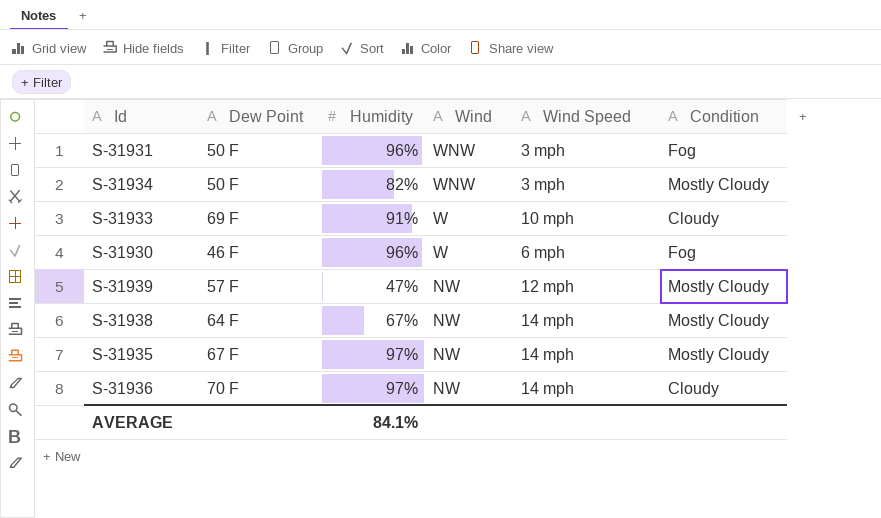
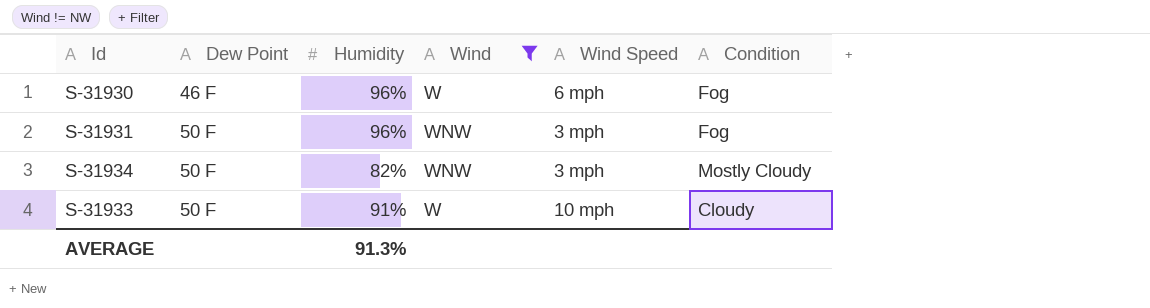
filter: none -> Wind != NW
row order: Wind descending -> Dew Point ascending
S-31933 | Dew Point: 69 F -> 50 F
AVERAGE | Humidity: 84.1% -> 91.3%

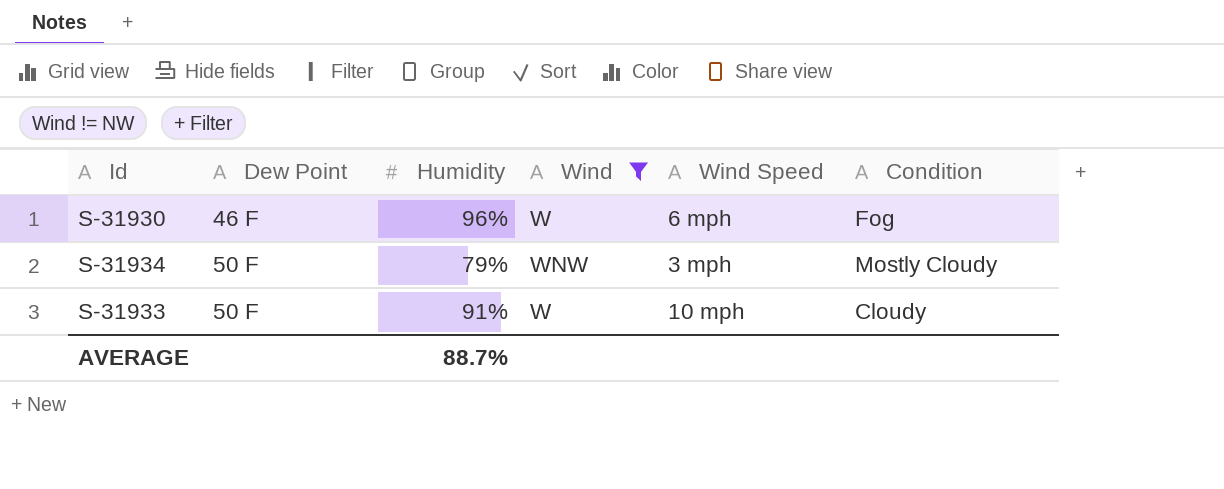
row S-31931: 50 F | 96% | WNW | 3 mph | Fog -> none
S-31934 | Humidity: 82% -> 79%
AVERAGE | Humidity: 91.3% -> 88.7%

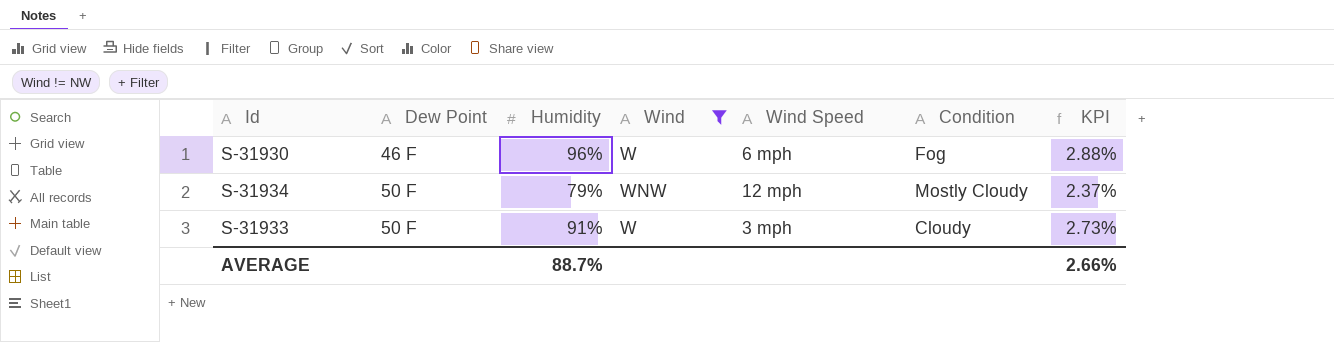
column KPI | formula: none -> [Humidity] * 0.03
S-31934 | Wind Speed: 3 mph -> 12 mph
S-31933 | Wind Speed: 10 mph -> 3 mph

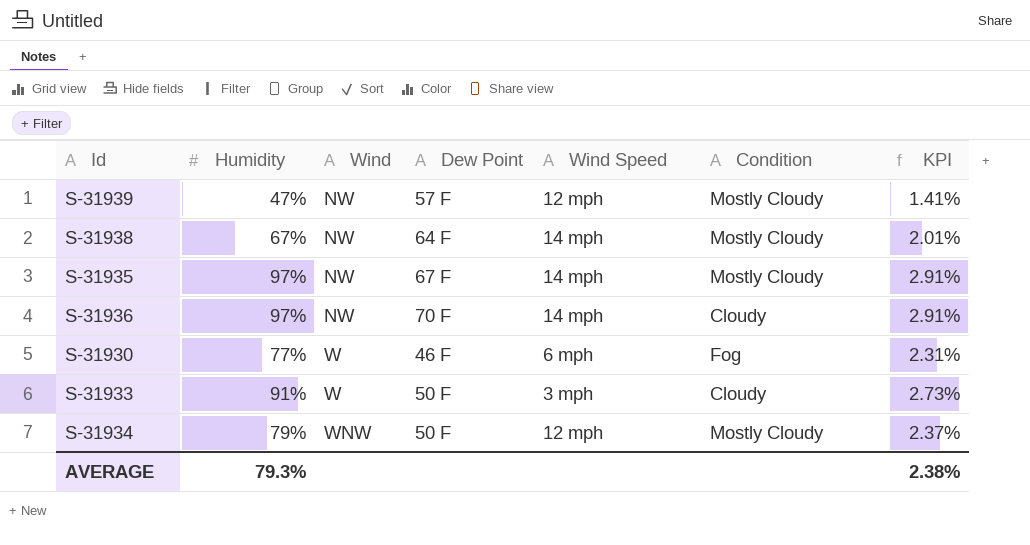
filter: Wind != NW -> none
row order: Dew Point ascending -> Wind ascending
column Dew Point | position: 2 -> 4
S-31930 | Humidity: 96% -> 77%
S-31930 | KPI: 2.88% -> 2.31%
AVERAGE | Humidity: 88.7% -> 79.3%
AVERAGE | KPI: 2.66% -> 2.38%

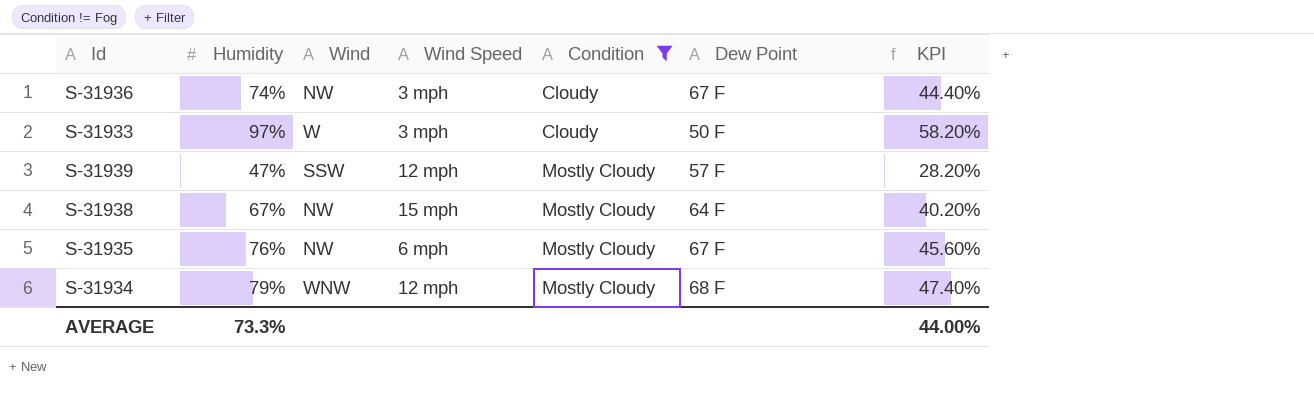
filter: none -> Condition != Fog
row order: Wind ascending -> Condition ascending
column Dew Point | position: 4 -> 6
column KPI | formula: [Humidity] * 0.03 -> [Humidity] * 0.6
S-31936 | Humidity: 97% -> 74%
S-31936 | Wind Speed: 14 mph -> 3 mph
S-31936 | Dew Point: 70 F -> 67 F
S-31933 | Humidity: 91% -> 97%
S-31939 | Wind: NW -> SSW
S-31938 | Wind Speed: 14 mph -> 15 mph
S-31935 | Humidity: 97% -> 76%
S-31935 | Wind Speed: 14 mph -> 6 mph
S-31934 | Dew Point: 50 F -> 68 F
AVERAGE | Humidity: 79.3% -> 73.3%
AVERAGE | KPI: 2.38% -> 44.00%

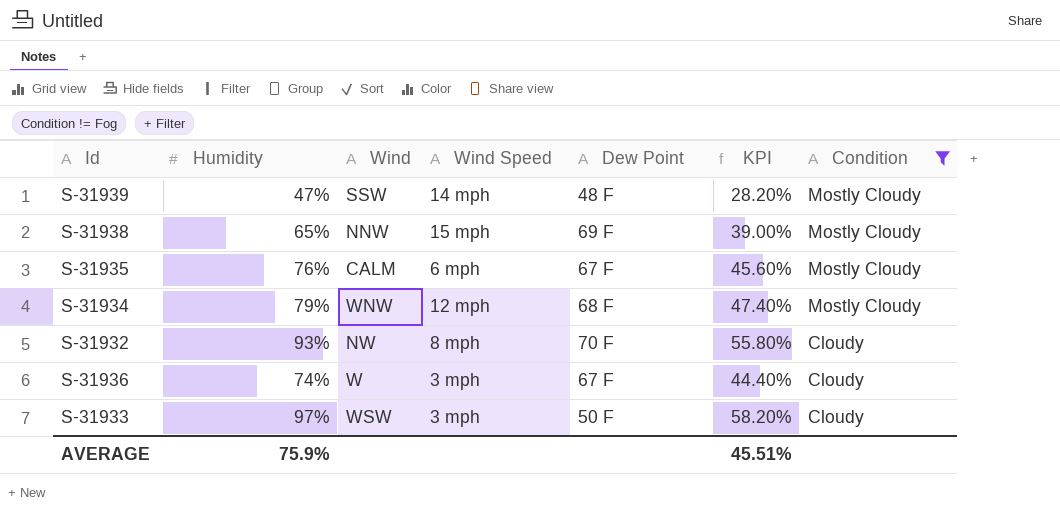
row order: Condition ascending -> Condition descending
column Condition | position: 5 -> 7
S-31939 | Wind Speed: 12 mph -> 14 mph
S-31939 | Dew Point: 57 F -> 48 F
S-31938 | Humidity: 67% -> 65%
S-31938 | Wind: NW -> NNW
S-31938 | Dew Point: 64 F -> 69 F
S-31938 | KPI: 40.20% -> 39.00%
S-31935 | Wind: NW -> CALM
row S-31932: none -> 93% | NW | 8 mph | 70 F | 55.80% | Cloudy
S-31936 | Wind: NW -> W
S-31933 | Wind: W -> WSW
AVERAGE | Humidity: 73.3% -> 75.9%
AVERAGE | KPI: 44.00% -> 45.51%

